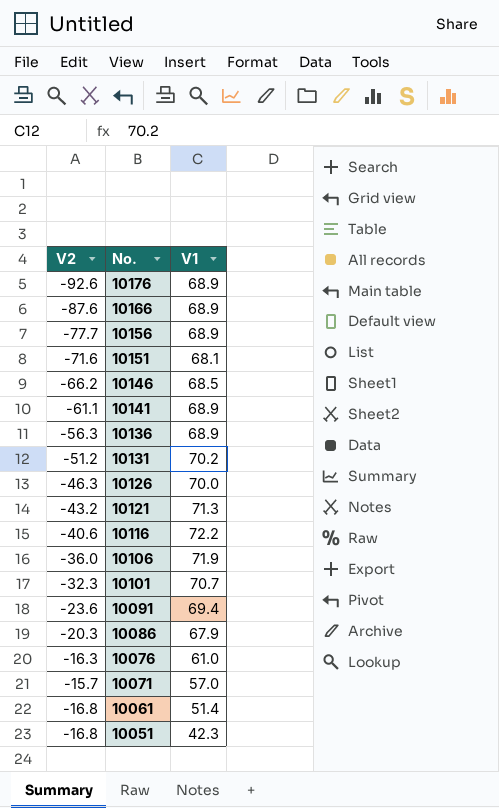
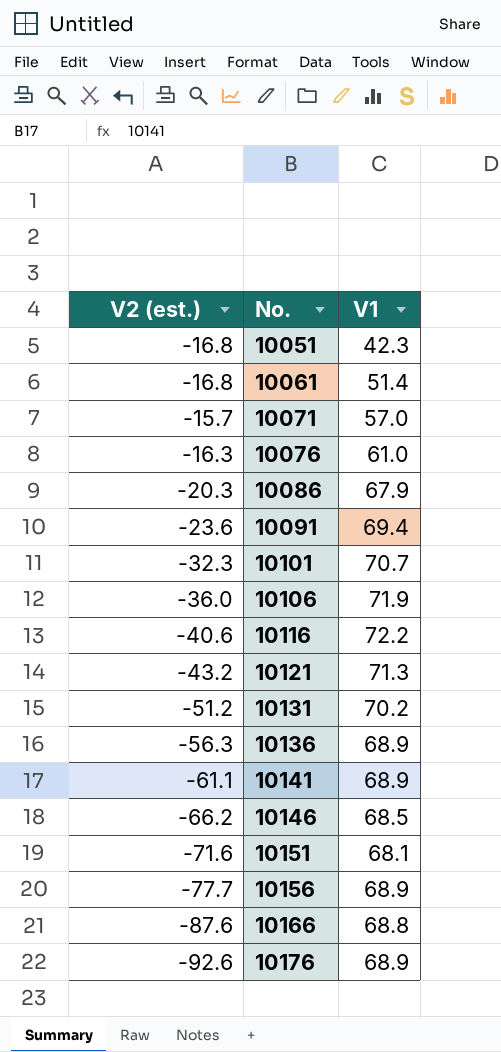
row order: No. descending -> No. ascending
column name: V2 -> V2 (est.)
row 10126: -46.3 | 70.0 -> none
10166 | V1: 68.9 -> 68.8

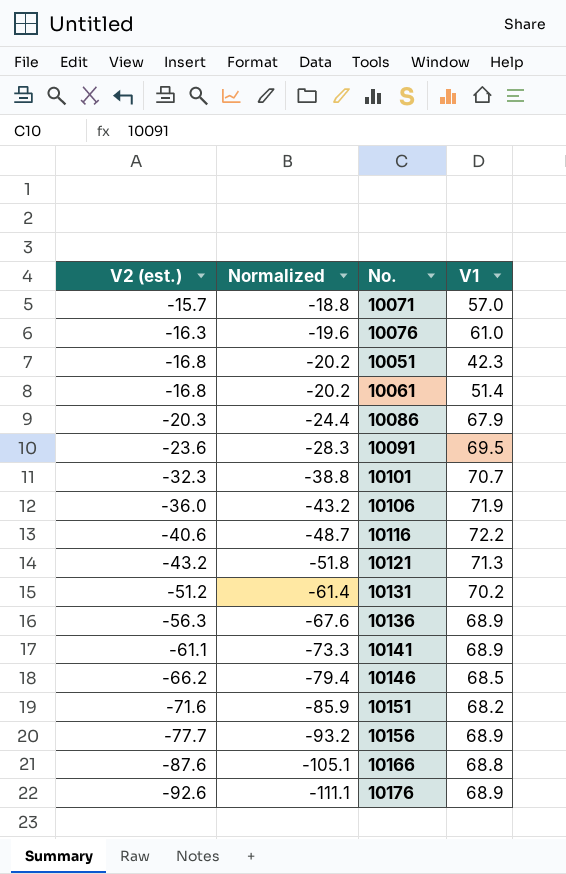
row order: No. ascending -> V2 (est.) descending
column Normalized | formula: none -> [V2 (est.)] * 1.2
10091 | V1: 69.4 -> 69.5
10151 | V1: 68.1 -> 68.2

